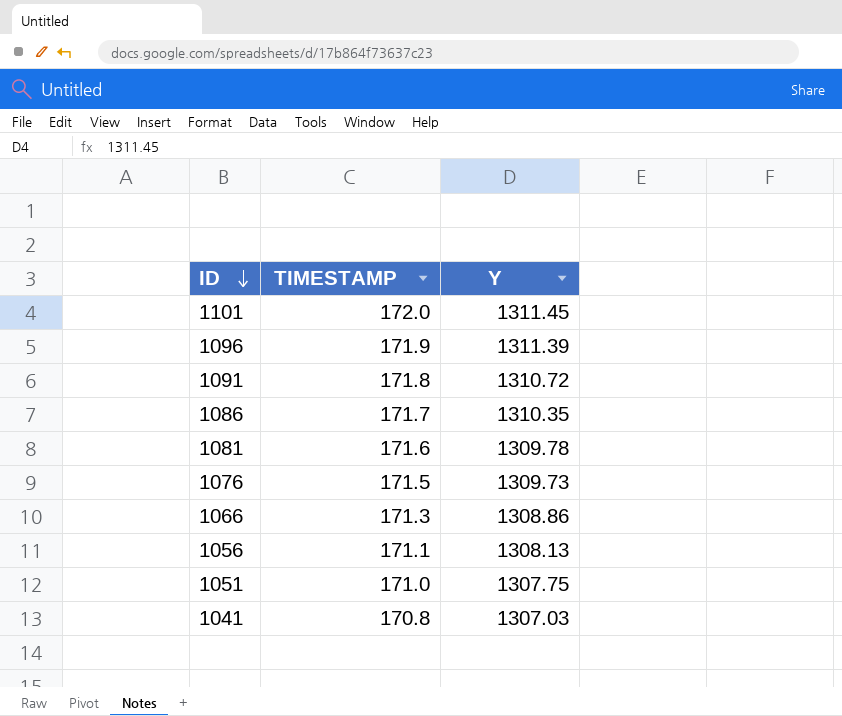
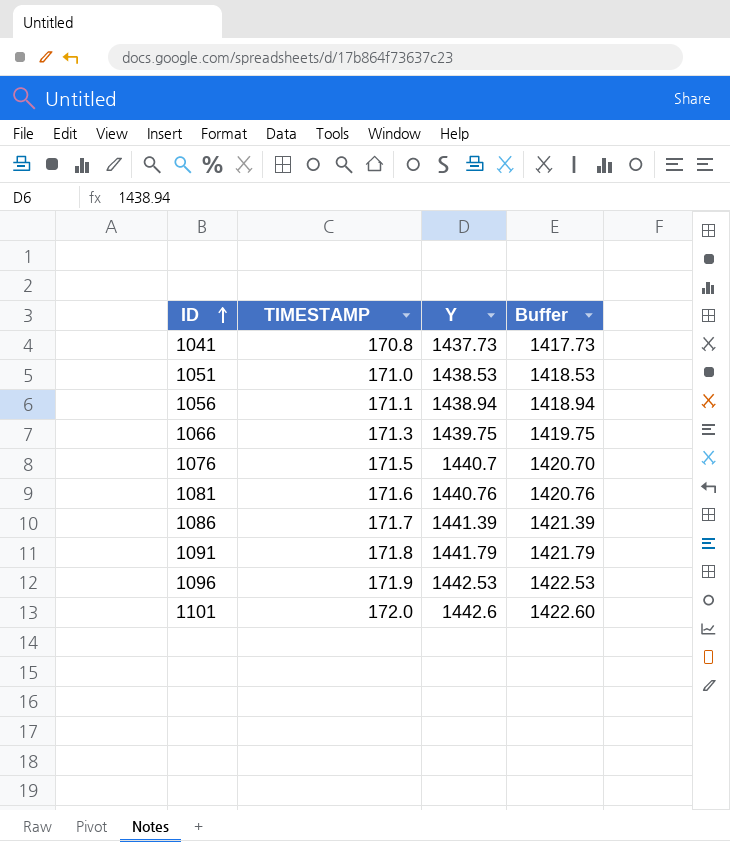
row order: ID descending -> ID ascending
column Buffer | formula: none -> [Y] - 20
1041 | Y: 1307.03 -> 1437.73
1051 | Y: 1307.75 -> 1438.53
1056 | Y: 1308.13 -> 1438.94
1066 | Y: 1308.86 -> 1439.75
1076 | Y: 1309.73 -> 1440.7
1081 | Y: 1309.78 -> 1440.76
1086 | Y: 1310.35 -> 1441.39
1091 | Y: 1310.72 -> 1441.79
1096 | Y: 1311.39 -> 1442.53
1101 | Y: 1311.45 -> 1442.6

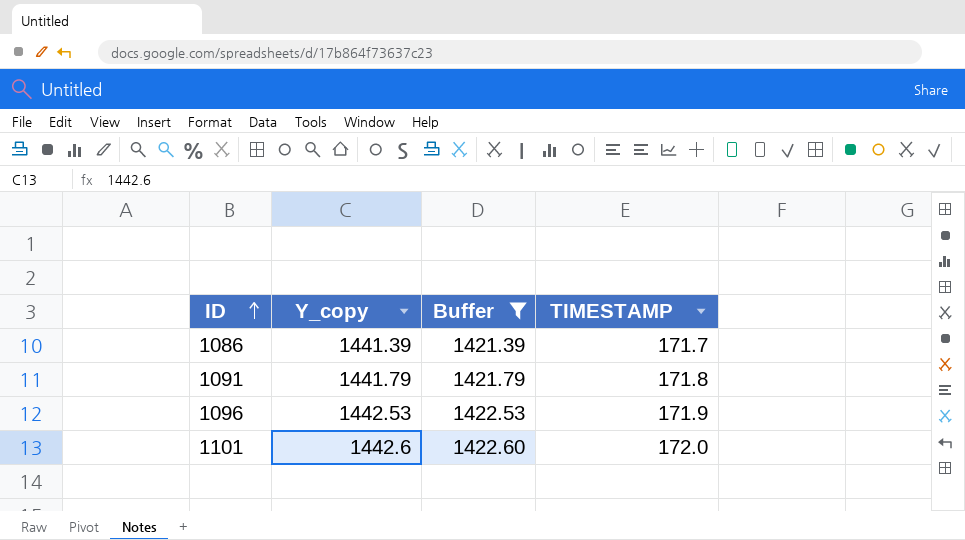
filter: none -> Buffer >= 1421.39
column name: Y -> Y_copy
column TIMESTAMP | position: 2 -> 4

